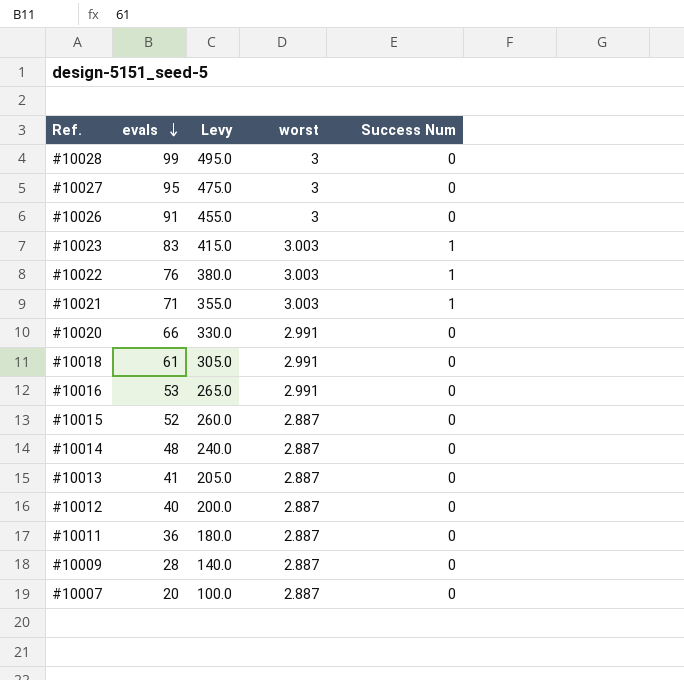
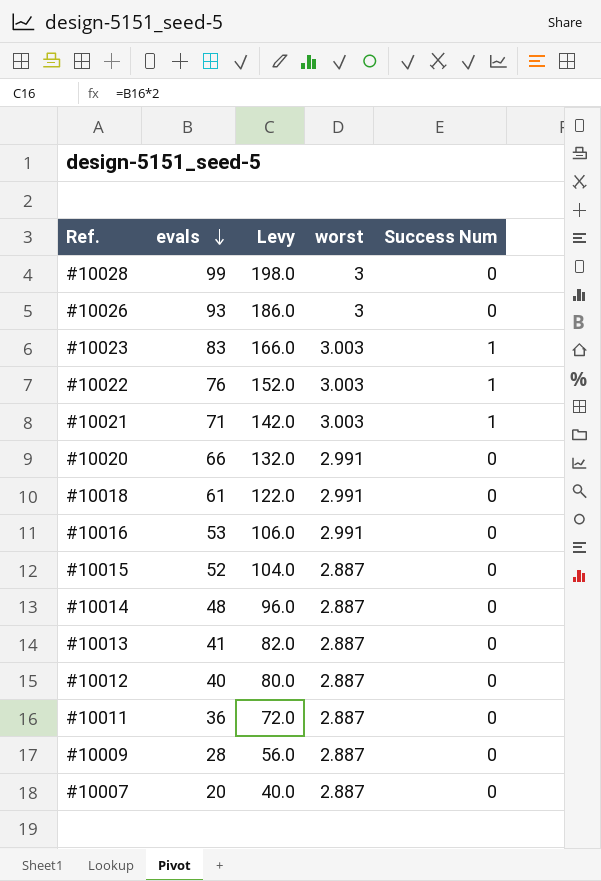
column Levy | formula: [evals] * 5 -> [evals] * 2
row #10027: 95 | 475.0 | 3 | 0 -> none
#10026 | evals: 91 -> 93

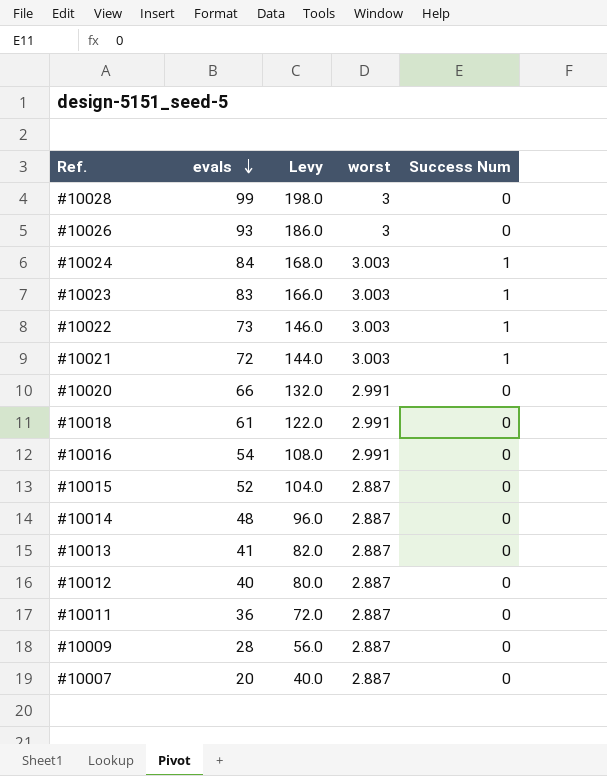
row #10024: none -> 84 | 168.0 | 3.003 | 1
#10022 | evals: 76 -> 73
#10022 | Levy: 152.0 -> 146.0
#10021 | evals: 71 -> 72
#10021 | Levy: 142.0 -> 144.0
#10016 | evals: 53 -> 54
#10016 | Levy: 106.0 -> 108.0

